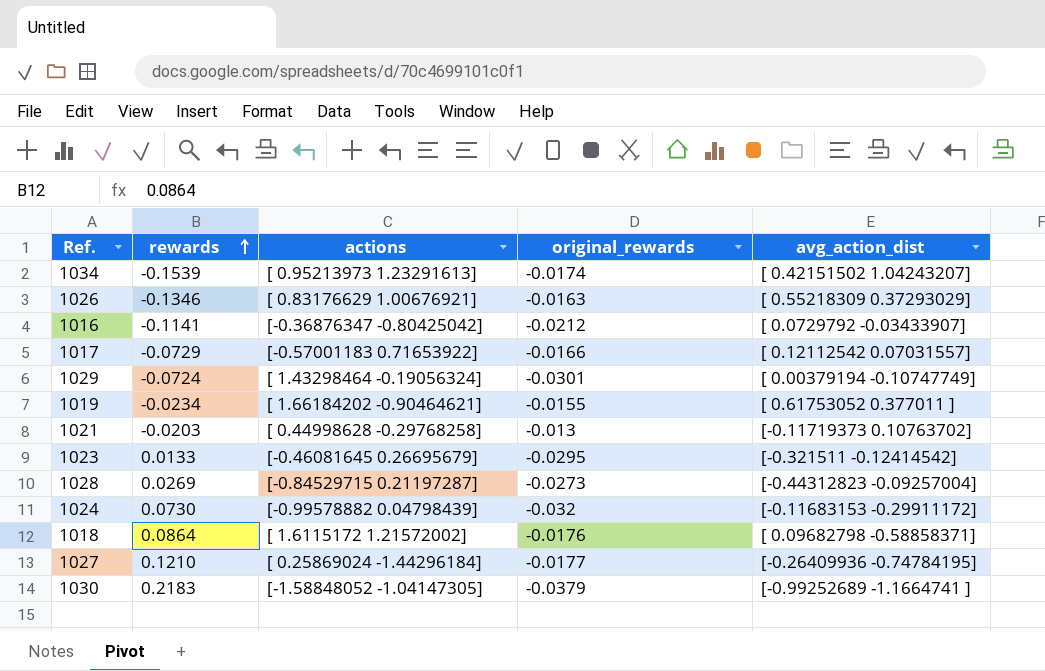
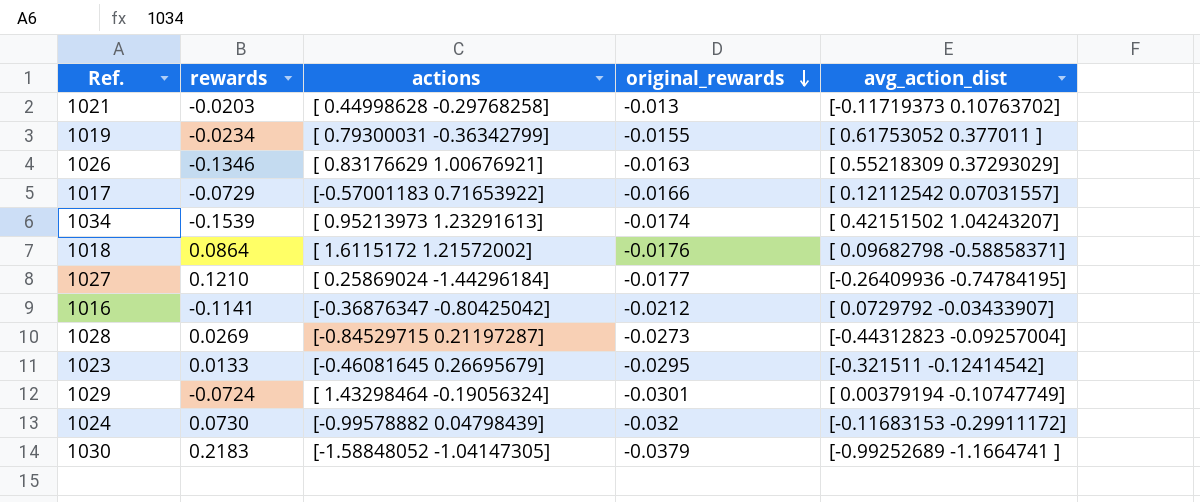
row order: rewards ascending -> original_rewards descending
1019 | actions: [ 1.66184202 -0.90464621] -> [ 0.79300031 -0.36342799]

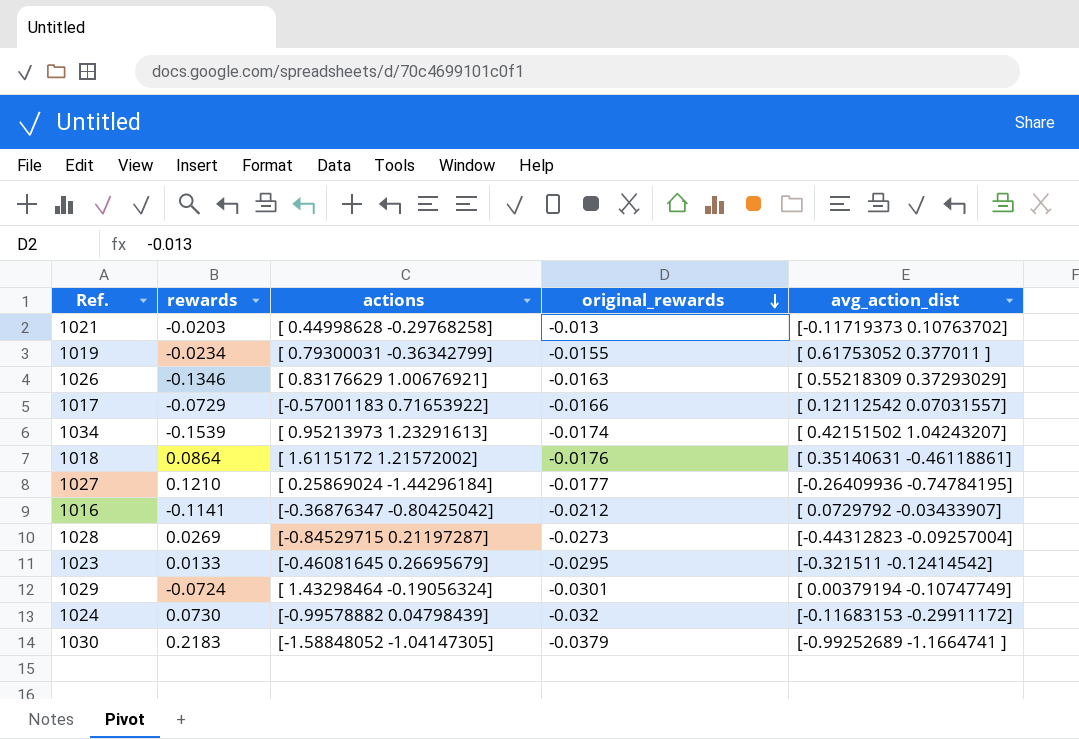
1018 | avg_action_dist: [ 0.09682798 -0.58858371] -> [ 0.35140631 -0.46118861]

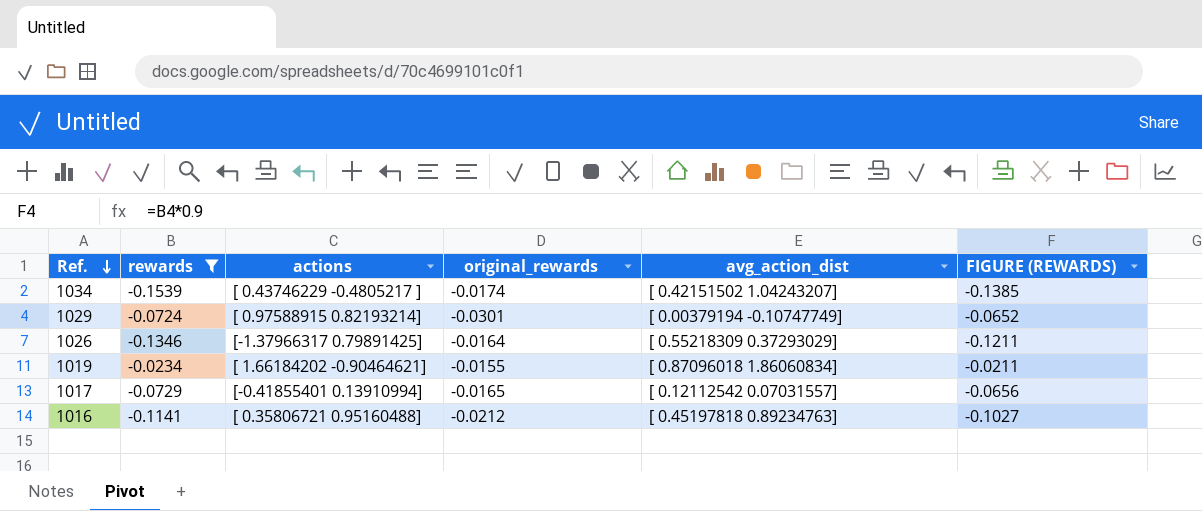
filter: none -> rewards <= -0.0234
row order: original_rewards descending -> Ref. descending
column FIGURE (REWARDS) | formula: none -> [rewards] * 0.9
1034 | actions: [ 0.95213973 1.23291613] -> [ 0.43746229 -0.4805217 ]
1029 | actions: [ 1.43298464 -0.19056324] -> [ 0.97588915 0.82193214]
1026 | actions: [ 0.83176629 1.00676921] -> [-1.37966317 0.79891425]
1026 | original_rewards: -0.0163 -> -0.0164
1019 | actions: [ 0.79300031 -0.36342799] -> [ 1.66184202 -0.90464621]
1019 | avg_action_dist: [ 0.61753052 0.377011 ] -> [ 0.87096018 1.86060834]
1017 | actions: [-0.57001183 0.71653922] -> [-0.41855401 0.13910994]
1017 | original_rewards: -0.0166 -> -0.0165
1016 | actions: [-0.36876347 -0.80425042] -> [ 0.35806721 0.95160488]
1016 | avg_action_dist: [ 0.0729792 -0.03433907] -> [ 0.45197818 0.89234763]

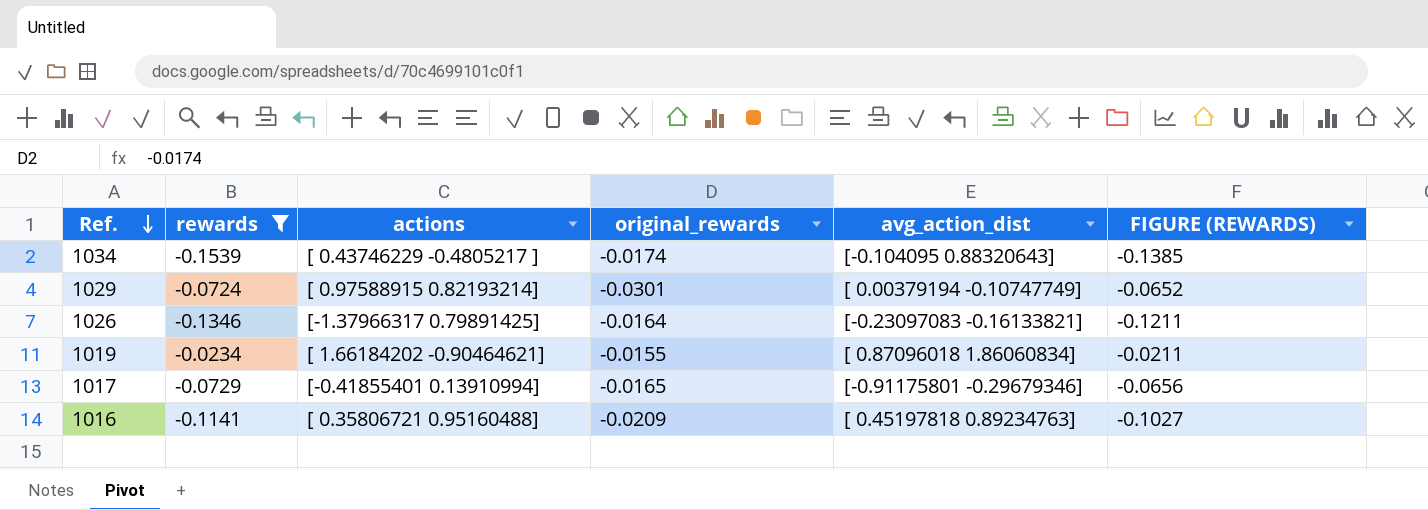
1034 | avg_action_dist: [ 0.42151502 1.04243207] -> [-0.104095 0.88320643]
1026 | avg_action_dist: [ 0.55218309 0.37293029] -> [-0.23097083 -0.16133821]
1017 | avg_action_dist: [ 0.12112542 0.07031557] -> [-0.91175801 -0.29679346]
1016 | original_rewards: -0.0212 -> -0.0209

